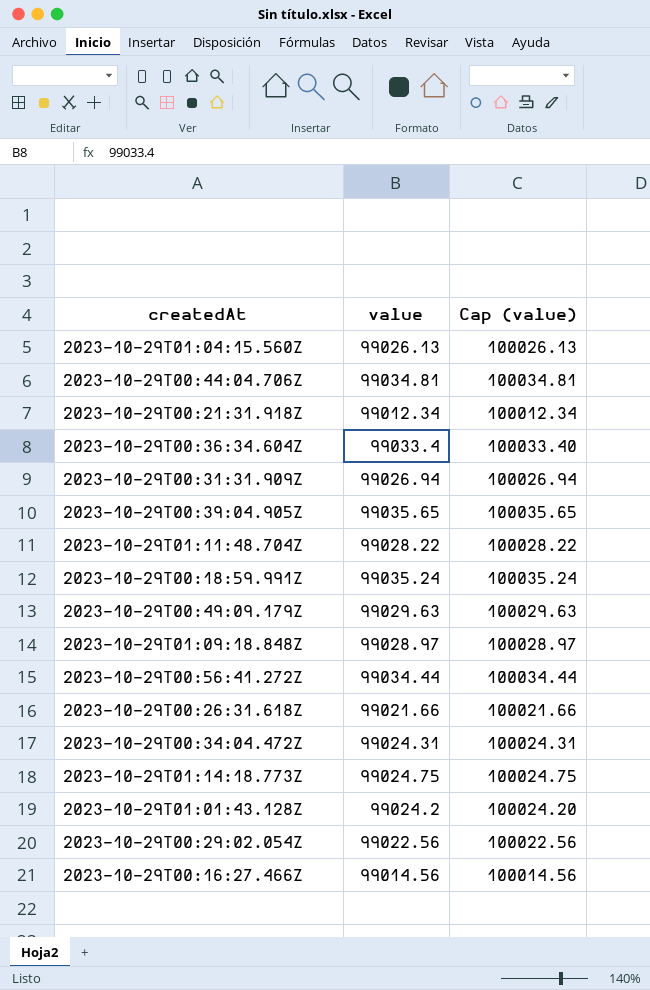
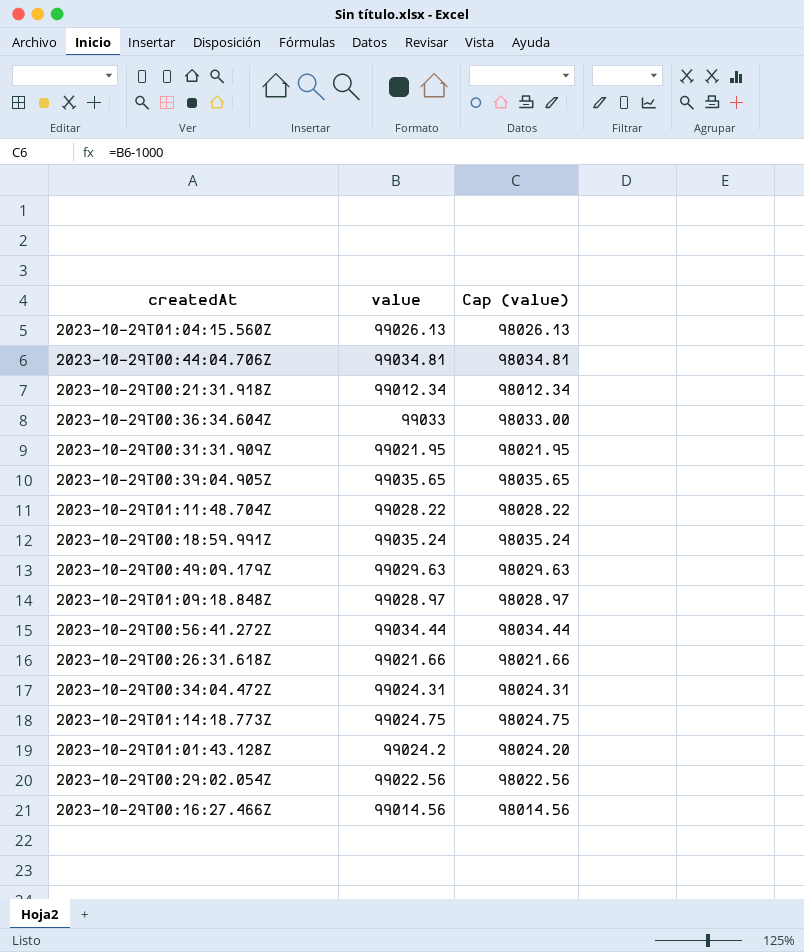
column Cap (value) | formula: [value] + 1000 -> [value] - 1000
2023-10-29T00:36:34.604Z | value: 99033.4 -> 99033
2023-10-29T00:31:31.909Z | value: 99026.94 -> 99021.95

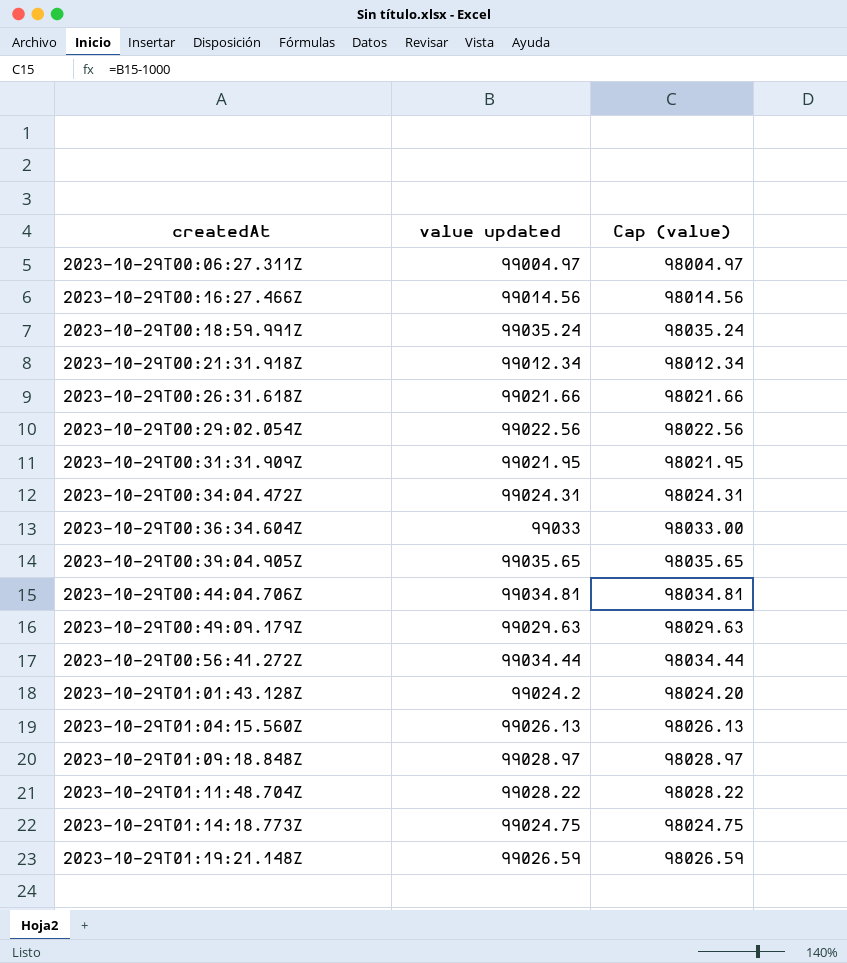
row order: none -> createdAt ascending
column name: value -> value updated
row 2023-10-29T00:06:27.311Z: none -> 99004.97 | 98004.97
row 2023-10-29T01:19:21.148Z: none -> 99026.59 | 98026.59

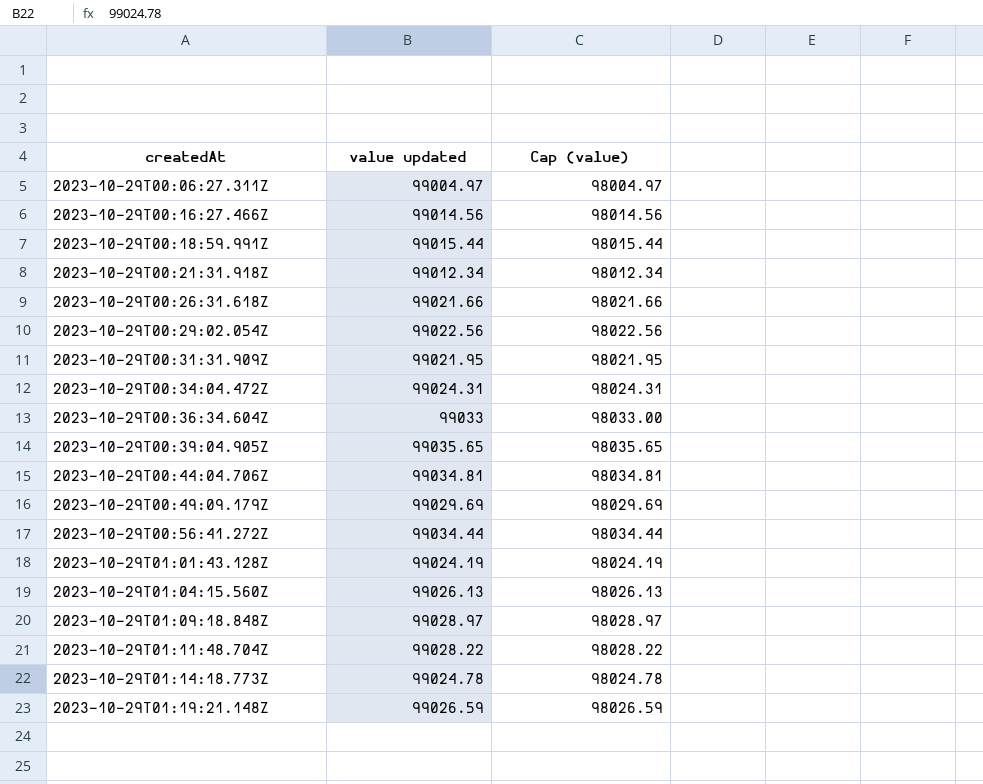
2023-10-29T00:18:59.991Z | value updated: 99035.24 -> 99015.44
2023-10-29T00:18:59.991Z | Cap (value): 98035.24 -> 98015.44
2023-10-29T00:49:09.179Z | value updated: 99029.63 -> 99029.69
2023-10-29T00:49:09.179Z | Cap (value): 98029.63 -> 98029.69
2023-10-29T01:01:43.128Z | value updated: 99024.2 -> 99024.19
2023-10-29T01:01:43.128Z | Cap (value): 98024.20 -> 98024.19
2023-10-29T01:14:18.773Z | value updated: 99024.75 -> 99024.78
2023-10-29T01:14:18.773Z | Cap (value): 98024.75 -> 98024.78

